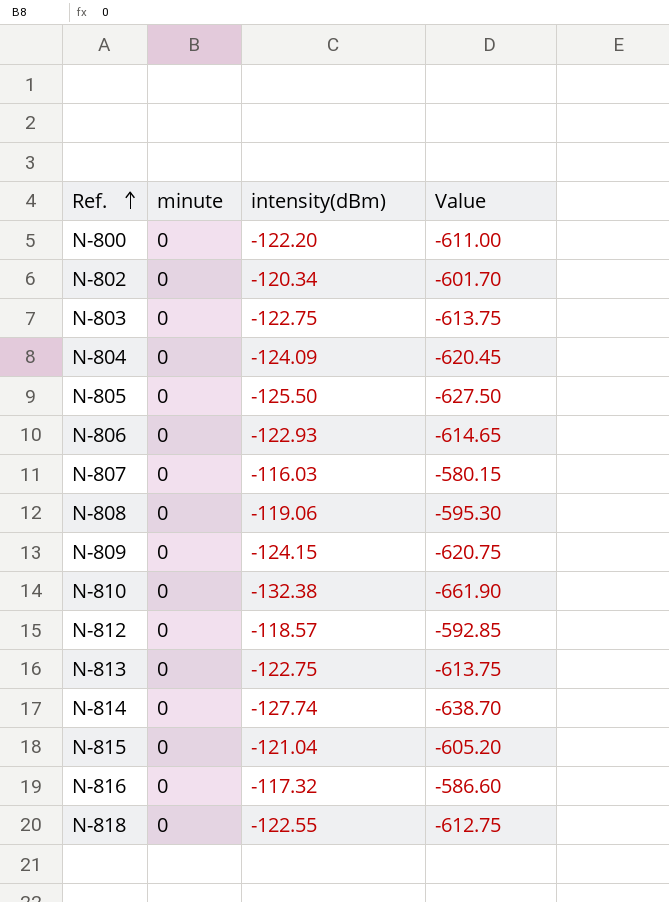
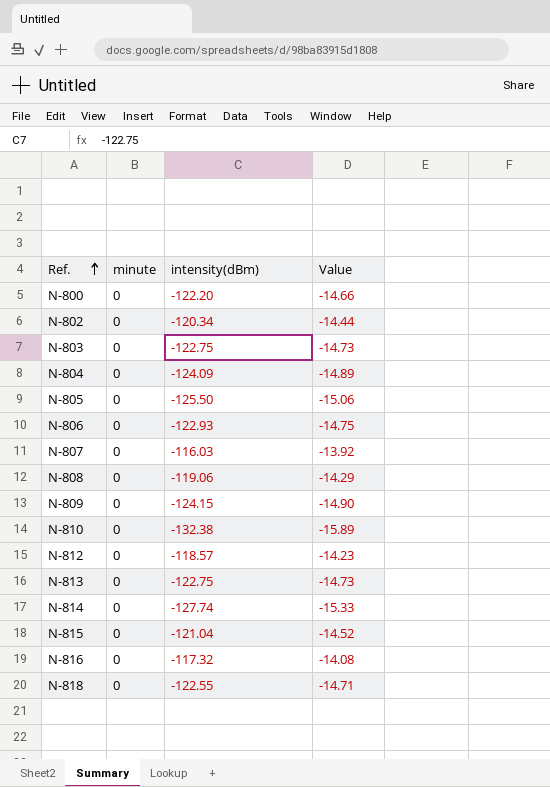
column Value | formula: [intensity(dBm)] * 5 -> [intensity(dBm)] * 0.12

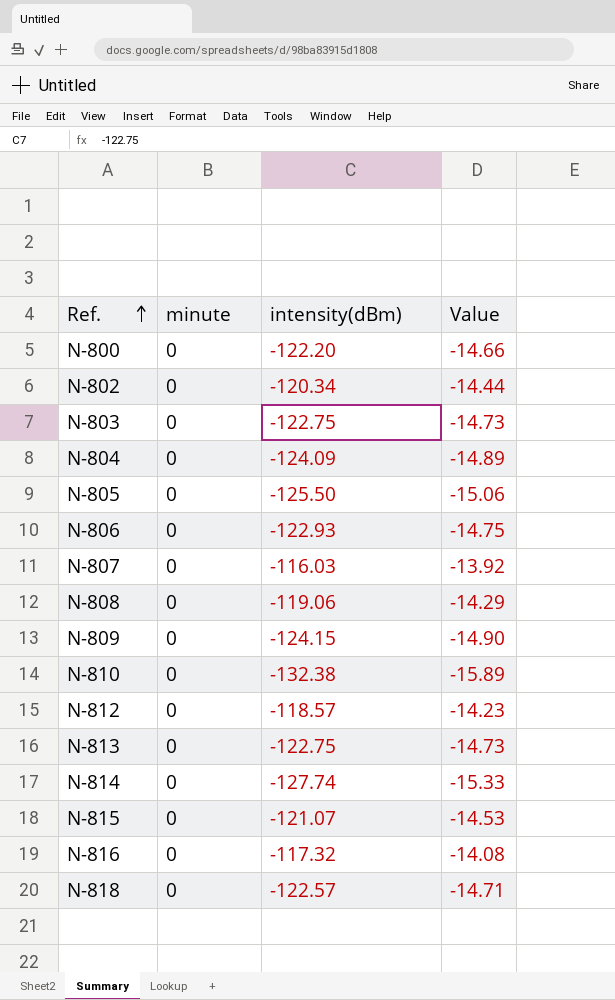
N-815 | intensity(dBm): -121.04 -> -121.07
N-815 | Value: -14.52 -> -14.53
N-818 | intensity(dBm): -122.55 -> -122.57

